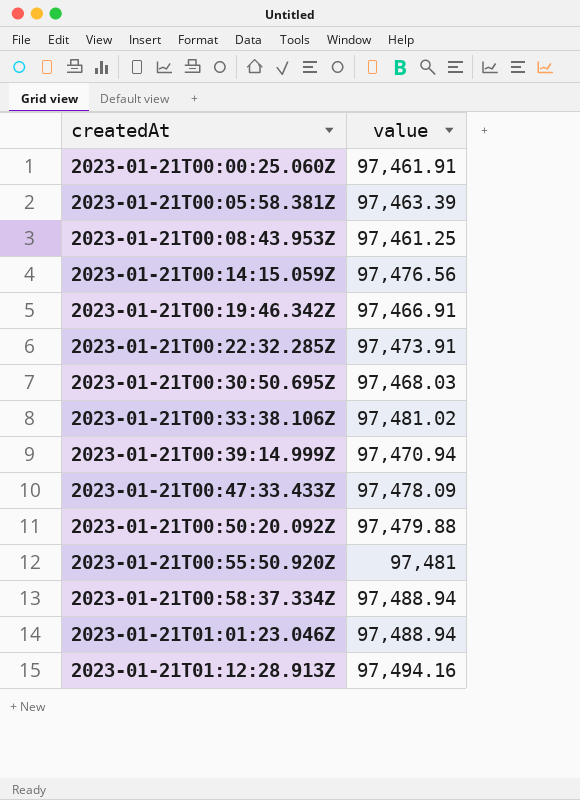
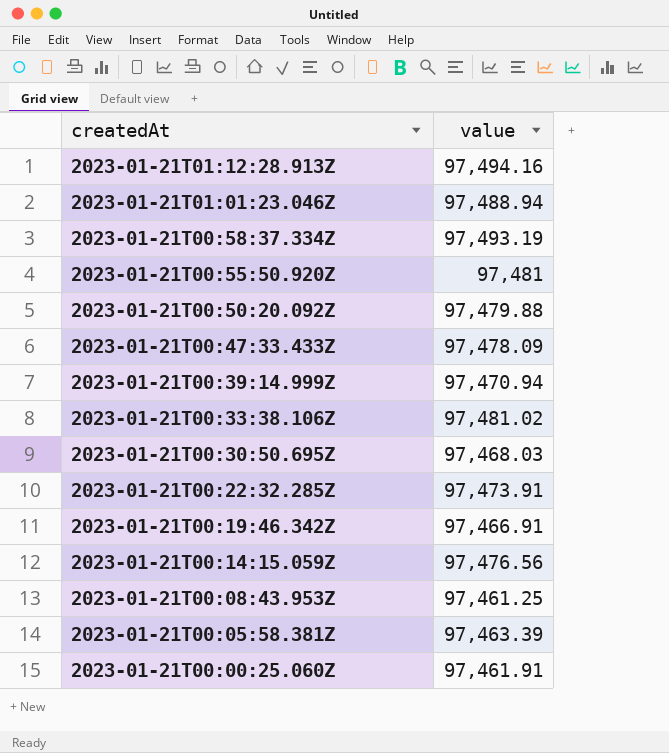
row order: createdAt ascending -> createdAt descending
2023-01-21T00:58:37.334Z | value: 97,488.94 -> 97,493.19

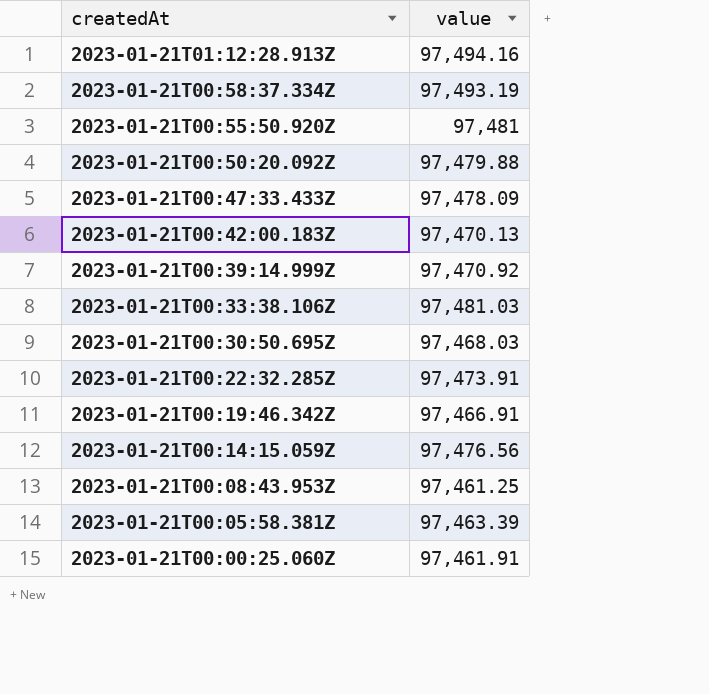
row 2023-01-21T01:01:23.046Z: 97,488.94 -> none
row 2023-01-21T00:42:00.183Z: none -> 97,470.13
2023-01-21T00:39:14.999Z | value: 97,470.94 -> 97,470.92
2023-01-21T00:33:38.106Z | value: 97,481.02 -> 97,481.03

